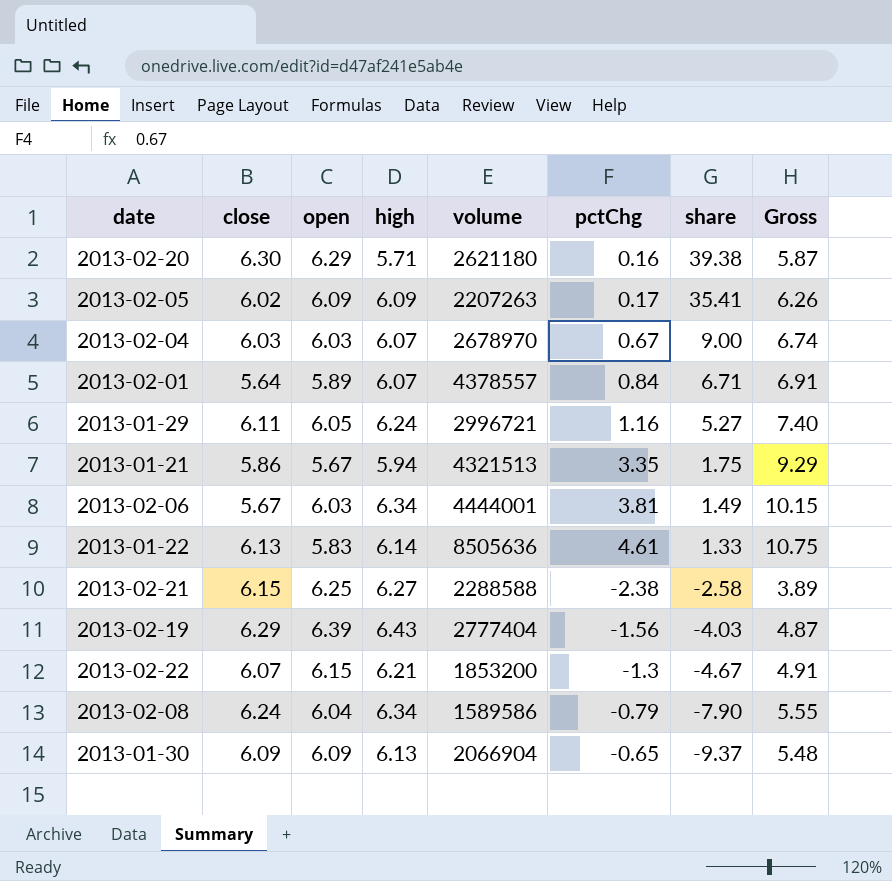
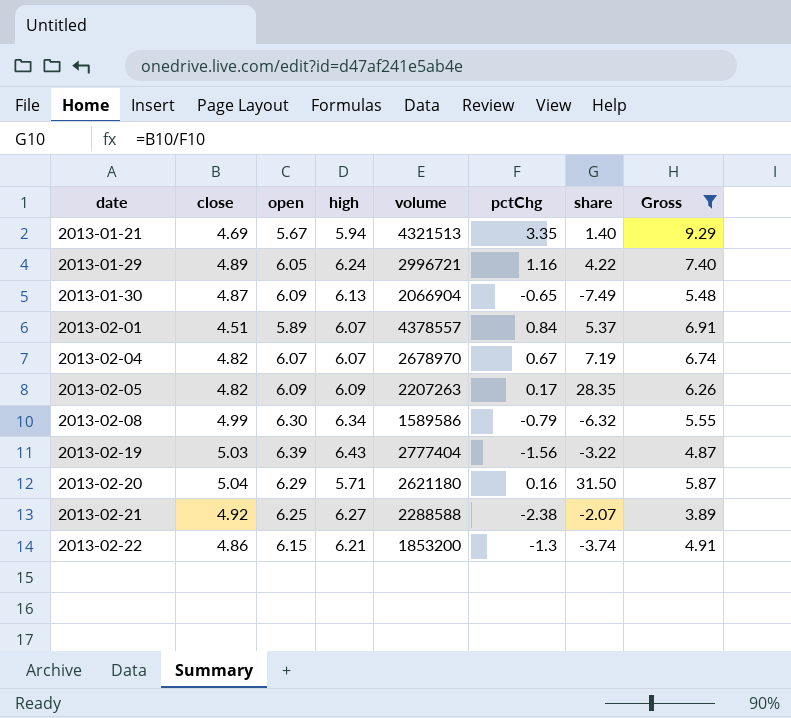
filter: none -> Gross <= 9.29
row order: share descending -> date ascending
2013-01-21 | close: 5.86 -> 4.69
2013-01-21 | share: 1.75 -> 1.40
2013-01-29 | close: 6.11 -> 4.89
2013-01-29 | share: 5.27 -> 4.22
2013-01-30 | close: 6.09 -> 4.87
2013-01-30 | share: -9.37 -> -7.49
2013-02-01 | close: 5.64 -> 4.51
2013-02-01 | share: 6.71 -> 5.37
2013-02-04 | close: 6.03 -> 4.82
2013-02-04 | open: 6.03 -> 6.07
2013-02-04 | share: 9.00 -> 7.19
2013-02-05 | close: 6.02 -> 4.82
2013-02-05 | share: 35.41 -> 28.35
2013-02-08 | close: 6.24 -> 4.99
2013-02-08 | open: 6.04 -> 6.30
2013-02-08 | share: -7.90 -> -6.32
2013-02-19 | close: 6.29 -> 5.03
2013-02-19 | share: -4.03 -> -3.22
2013-02-20 | close: 6.30 -> 5.04
2013-02-20 | share: 39.38 -> 31.50
2013-02-21 | close: 6.15 -> 4.92
2013-02-21 | share: -2.58 -> -2.07
2013-02-22 | close: 6.07 -> 4.86
2013-02-22 | share: -4.67 -> -3.74

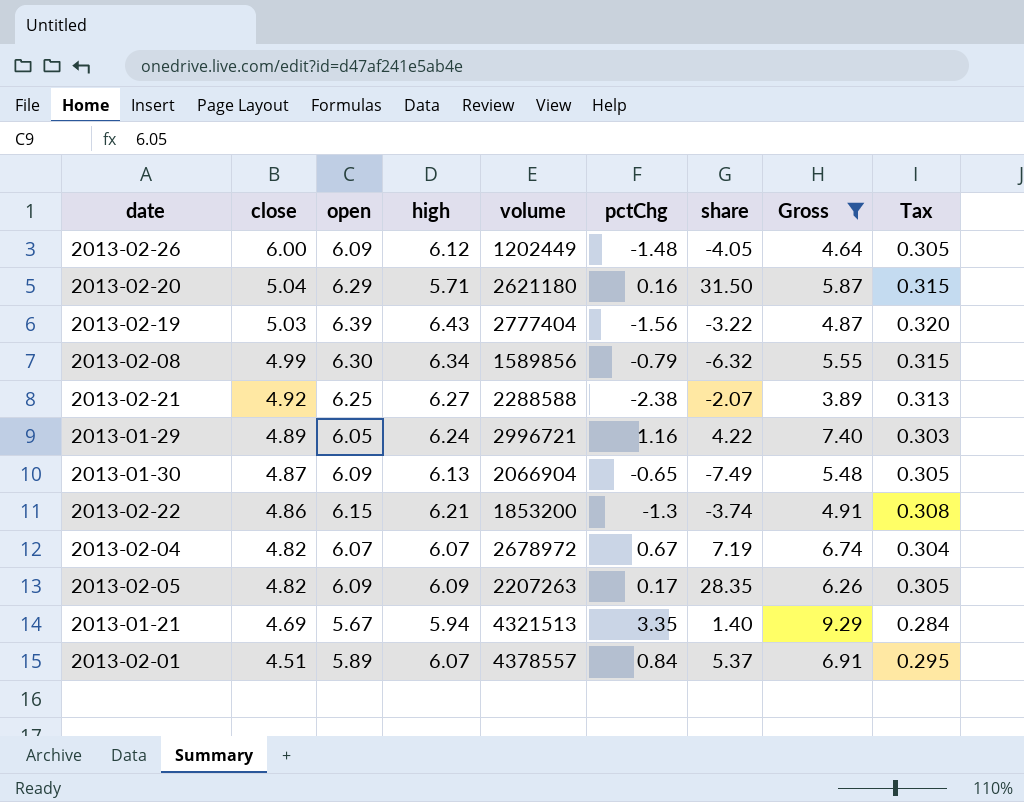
row order: date ascending -> close descending
column Tax | formula: none -> [open] * 0.05
row 2013-02-26: none -> 6.00 | 6.09 | 6.12 | 1202449 | -1.48 | -4.05 | 4.64 | 0.305
2013-02-08 | volume: 1589586 -> 1589856
2013-02-04 | volume: 2678970 -> 2678972

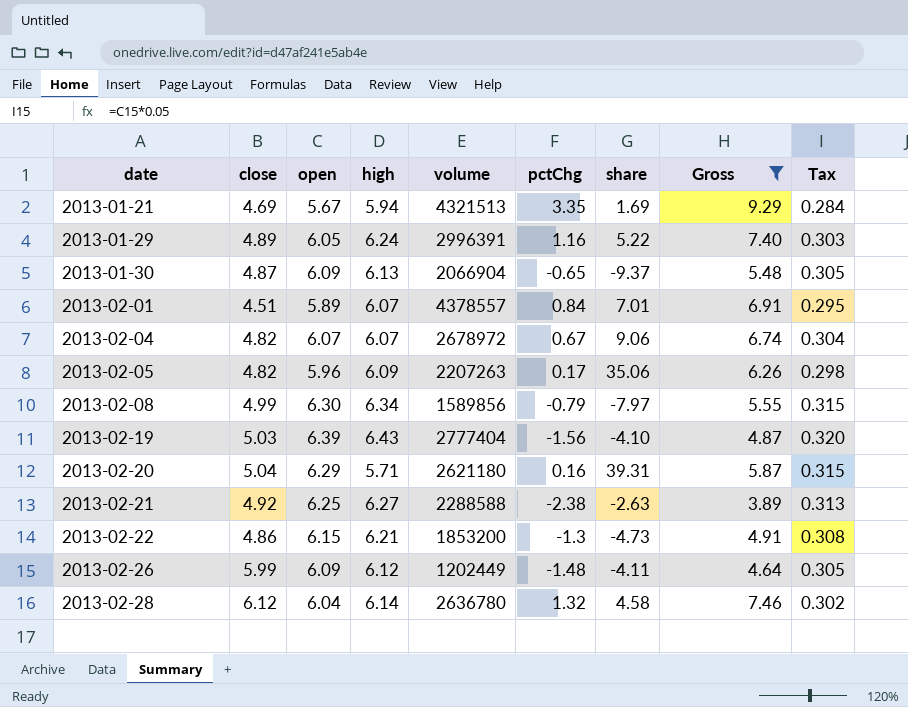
row order: close descending -> date ascending
column share | formula: [close] / [pctChg] -> [open] / [pctChg]
2013-01-29 | volume: 2996721 -> 2996391
2013-02-05 | open: 6.09 -> 5.96
2013-02-05 | Tax: 0.305 -> 0.298
2013-02-26 | close: 6.00 -> 5.99
row 2013-02-28: none -> 6.12 | 6.04 | 6.14 | 2636780 | 1.32 | 4.58 | 7.46 | 0.302

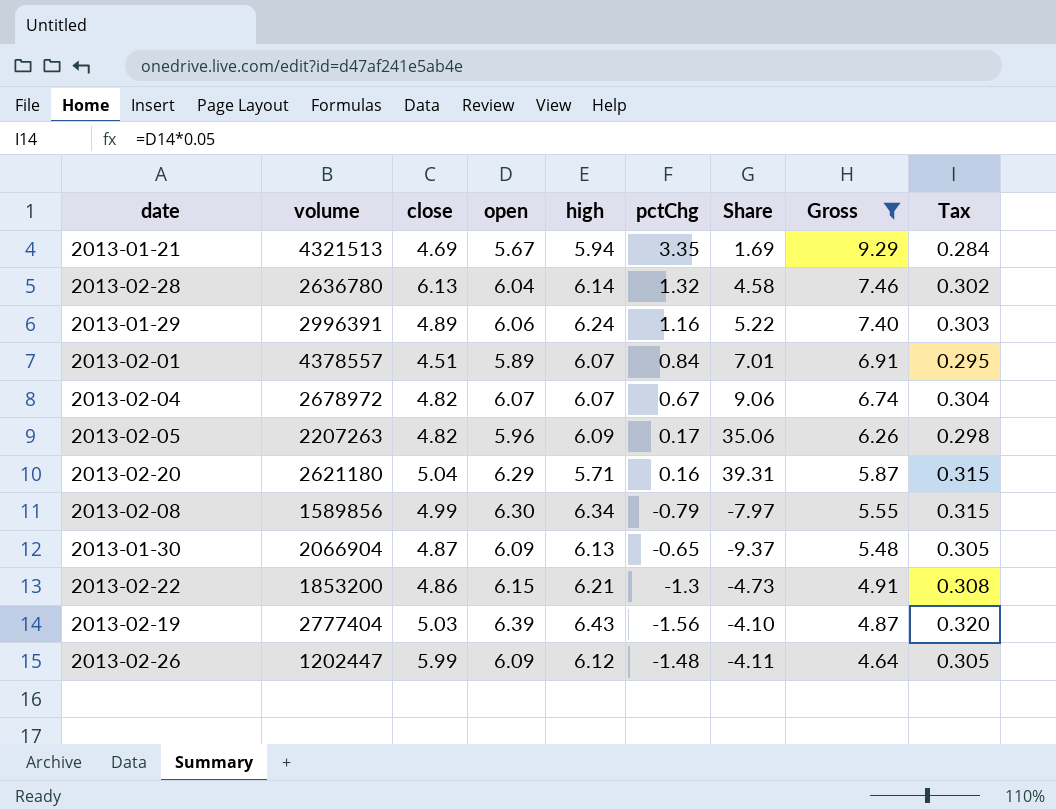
row order: date ascending -> Gross descending
column volume | position: 5 -> 2
column name: share -> Share
row 2013-02-21: 4.92 | 6.25 | 6.27 | 2288588 | -2.38 | -2.63 | 3.89 | 0.313 -> none
2013-02-28 | close: 6.12 -> 6.13
2013-01-29 | open: 6.05 -> 6.06
2013-02-26 | volume: 1202449 -> 1202447

